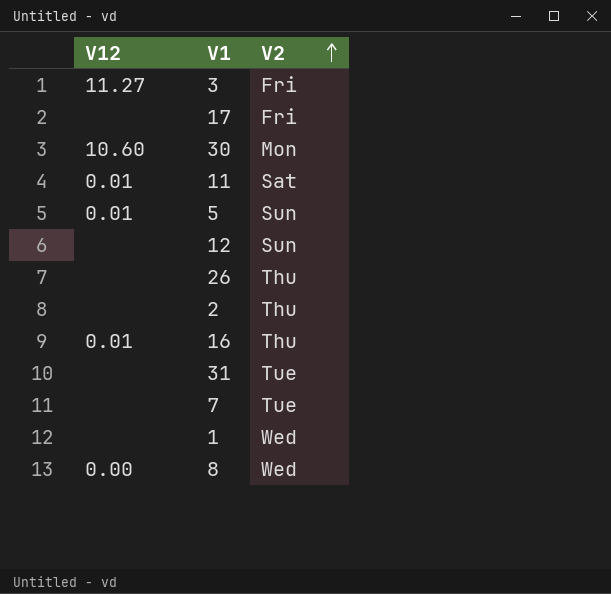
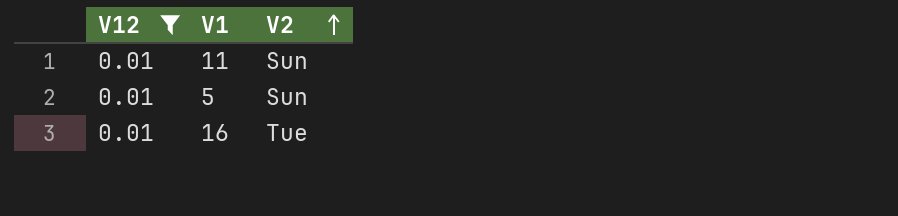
filter: none -> V12 = 0.01
11 | V2: Sat -> Sun
16 | V2: Thu -> Tue

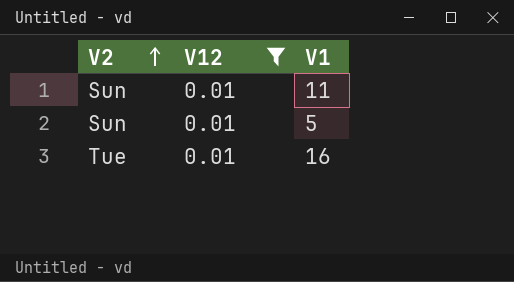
column V2 | position: 3 -> 1

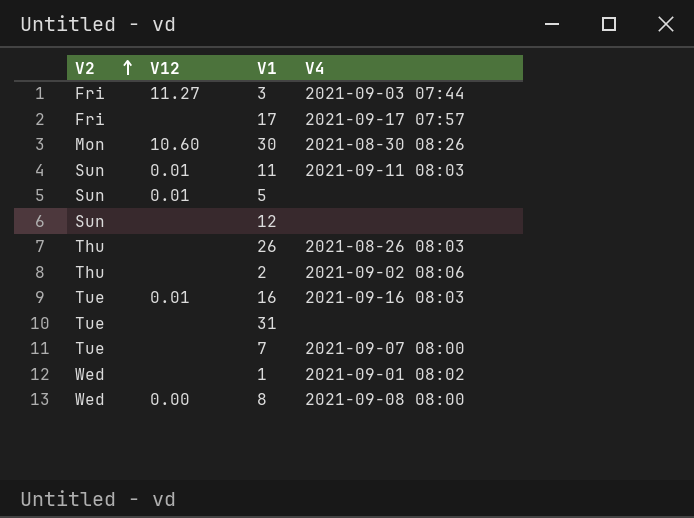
filter: V12 = 0.01 -> none
column V4 | position: none -> 4

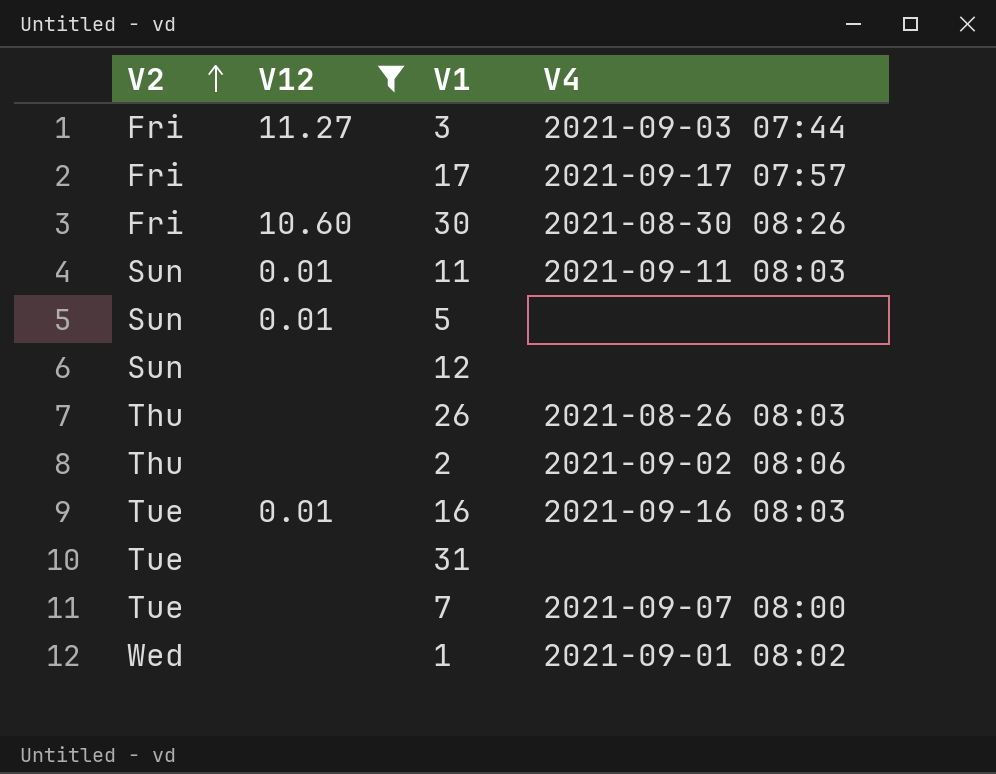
filter: none -> V12 != 0.00
30 | V2: Mon -> Fri

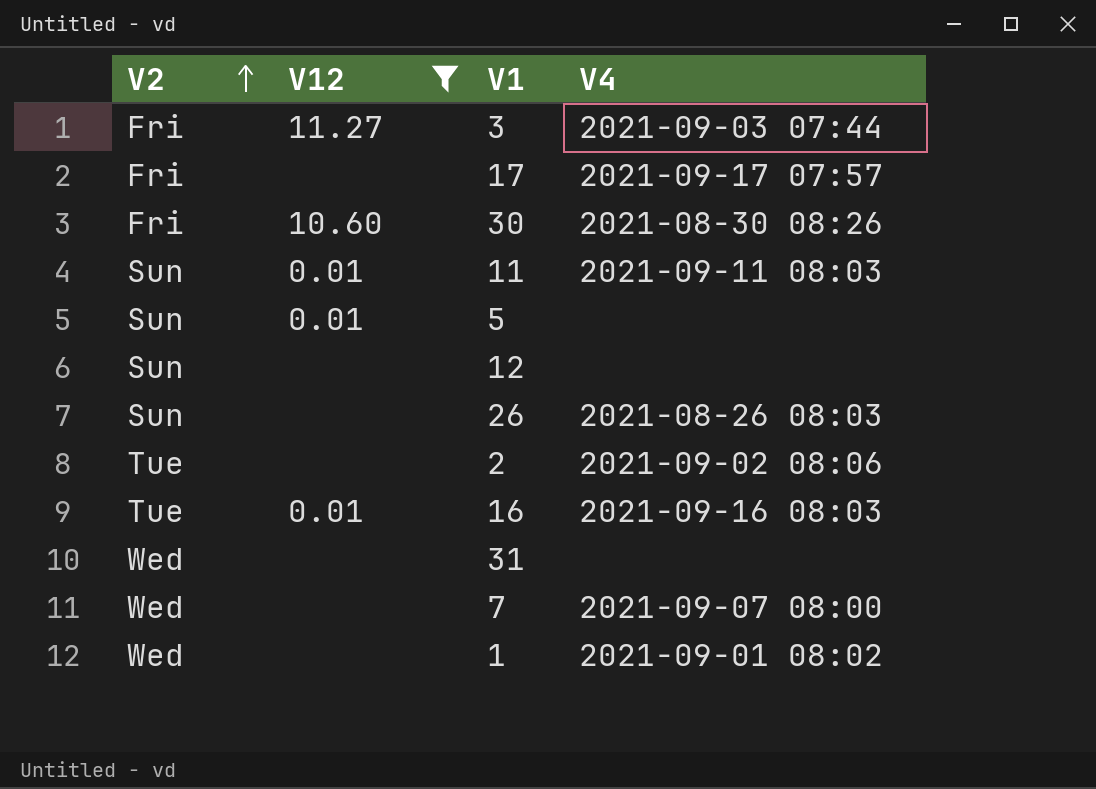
26 | V2: Thu -> Sun
2 | V2: Thu -> Tue
31 | V2: Tue -> Wed
7 | V2: Tue -> Wed

